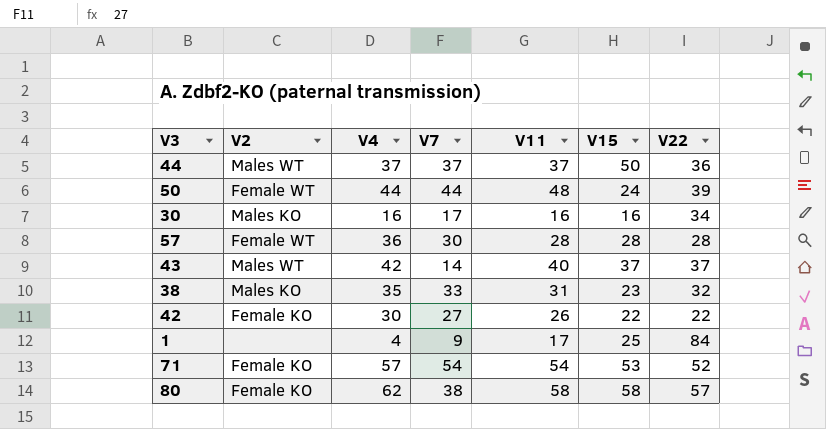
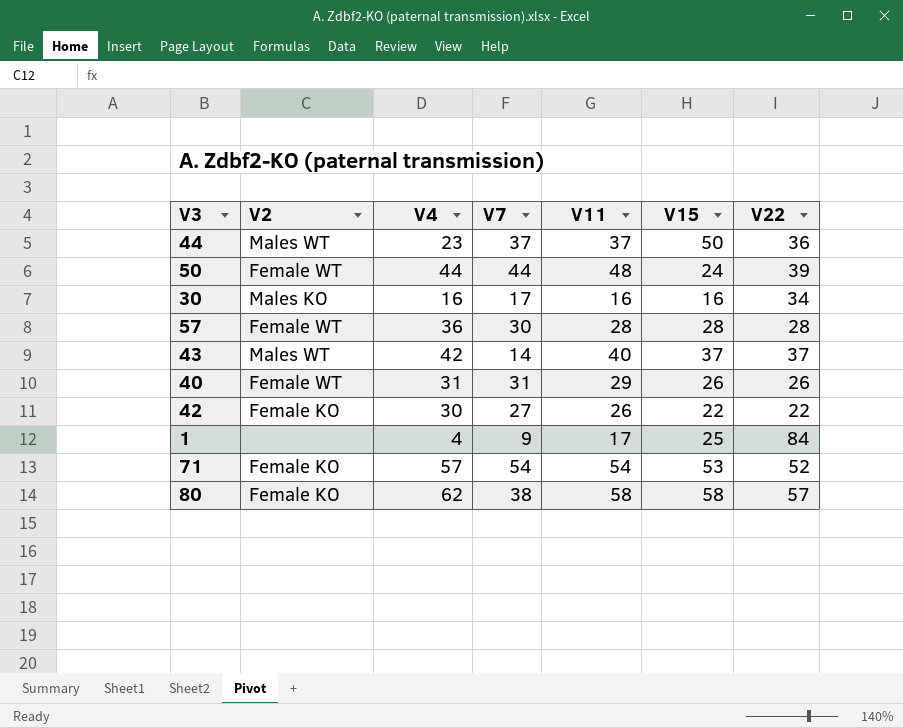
row 38: Males KO | 35 | 33 | 31 | 23 | 32 -> none
44 | V4: 37 -> 23
row 40: none -> Female WT | 31 | 31 | 29 | 26 | 26

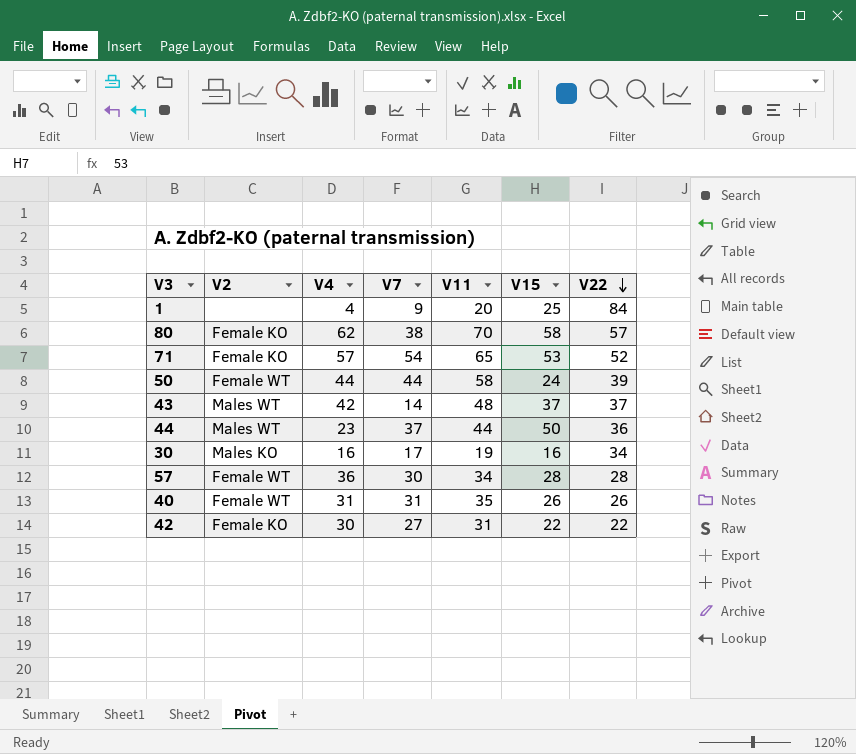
row order: none -> V22 descending
1 | V11: 17 -> 20
80 | V11: 58 -> 70
71 | V11: 54 -> 65
50 | V11: 48 -> 58
43 | V11: 40 -> 48
44 | V11: 37 -> 44
30 | V11: 16 -> 19
57 | V11: 28 -> 34
40 | V11: 29 -> 35
42 | V11: 26 -> 31

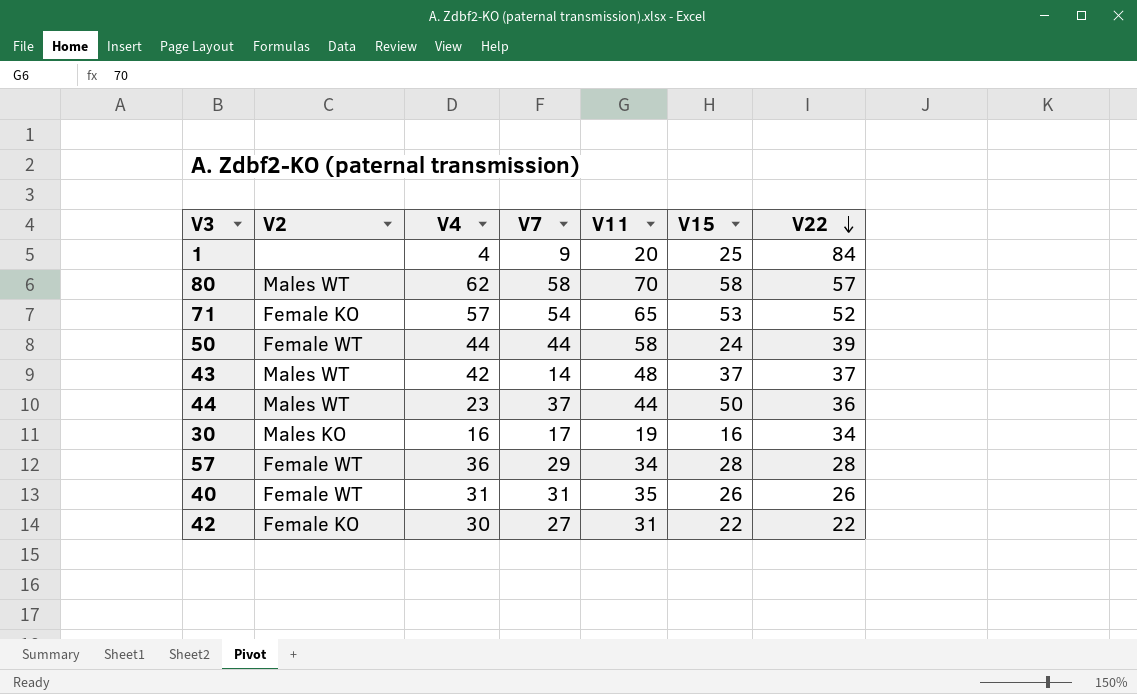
80 | V2: Female KO -> Males WT
80 | V7: 38 -> 58
57 | V7: 30 -> 29

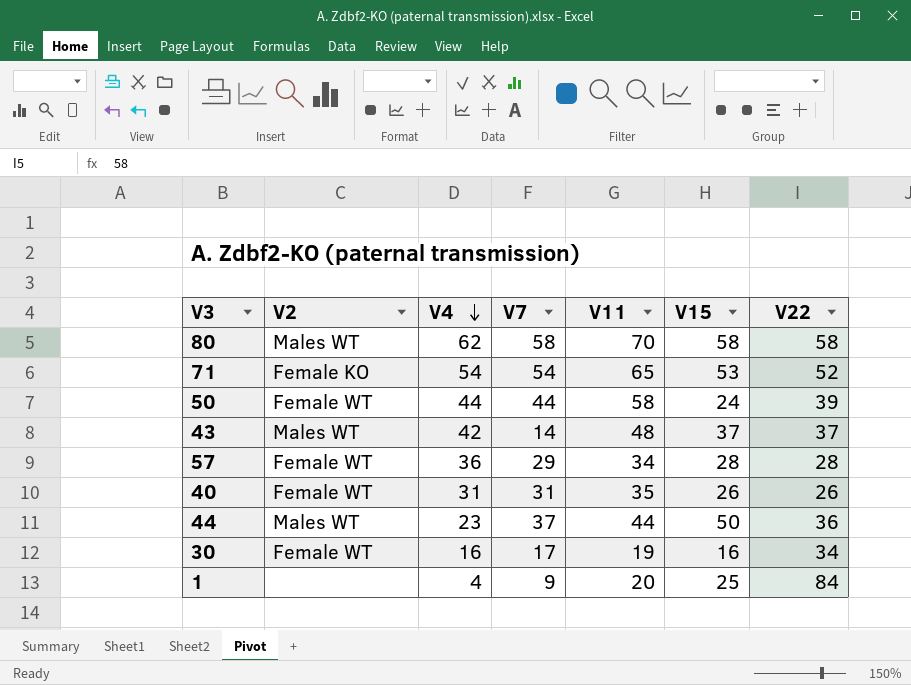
row order: V22 descending -> V4 descending
row 42: Female KO | 30 | 27 | 31 | 22 | 22 -> none
80 | V22: 57 -> 58
71 | V4: 57 -> 54
30 | V2: Males KO -> Female WT

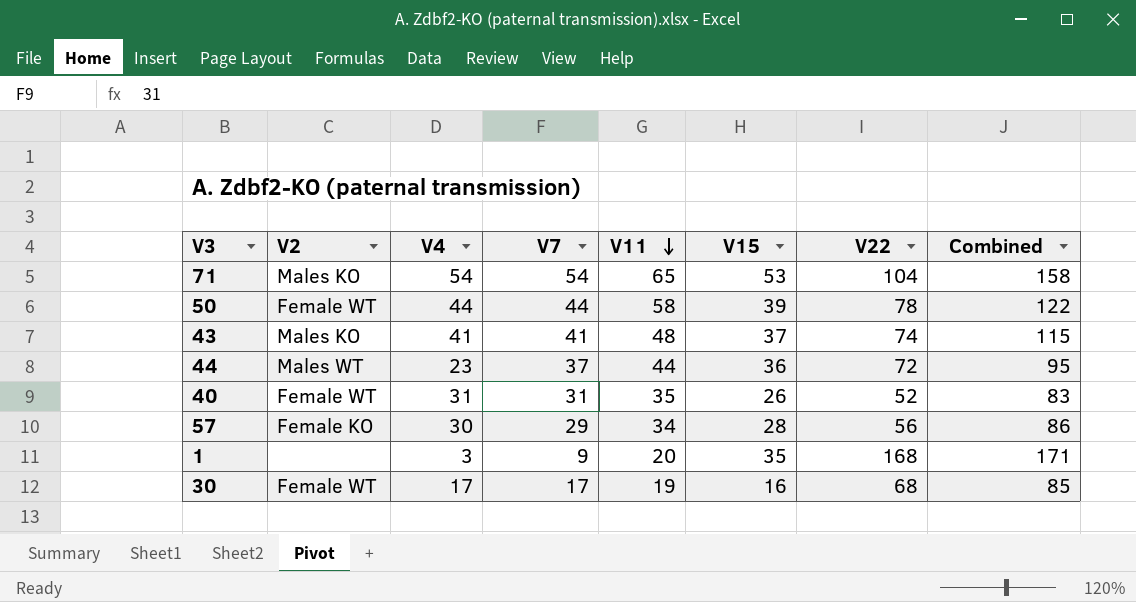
row order: V4 descending -> V11 descending
column Combined | formula: none -> [V4] + [V22]
row 80: Males WT | 62 | 58 | 70 | 58 | 58 -> none
71 | V2: Female KO -> Males KO
71 | V22: 52 -> 104
50 | V15: 24 -> 39
50 | V22: 39 -> 78
43 | V2: Males WT -> Males KO
43 | V4: 42 -> 41
43 | V7: 14 -> 41
43 | V22: 37 -> 74
44 | V15: 50 -> 36
44 | V22: 36 -> 72
40 | V22: 26 -> 52
57 | V2: Female WT -> Female KO
57 | V4: 36 -> 30
57 | V22: 28 -> 56
1 | V4: 4 -> 3
1 | V15: 25 -> 35
1 | V22: 84 -> 168
30 | V4: 16 -> 17
30 | V22: 34 -> 68

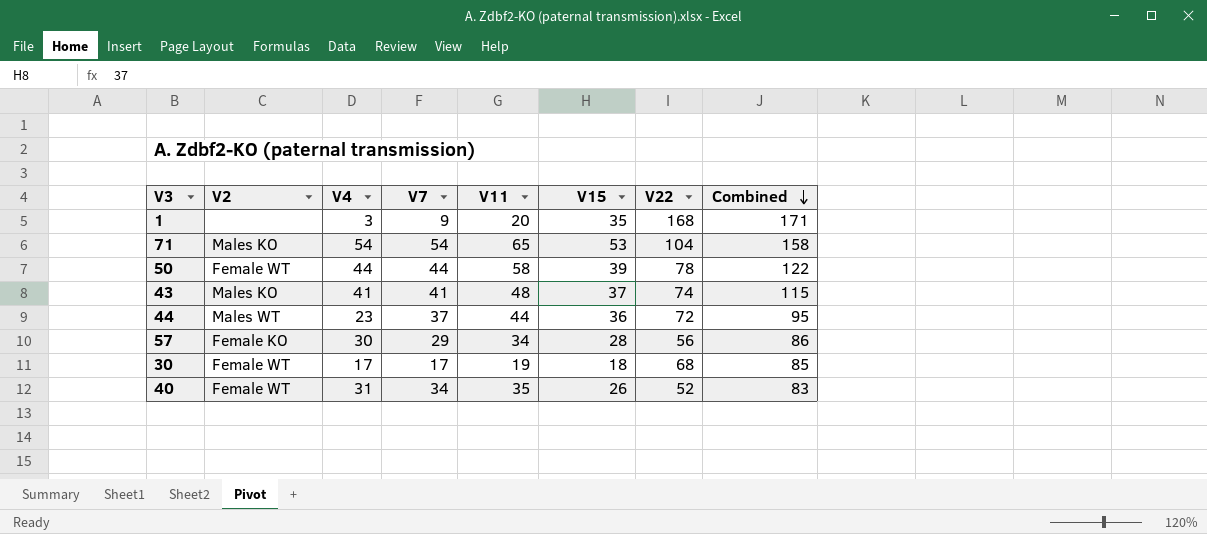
row order: V11 descending -> Combined descending
30 | V15: 16 -> 18
40 | V7: 31 -> 34

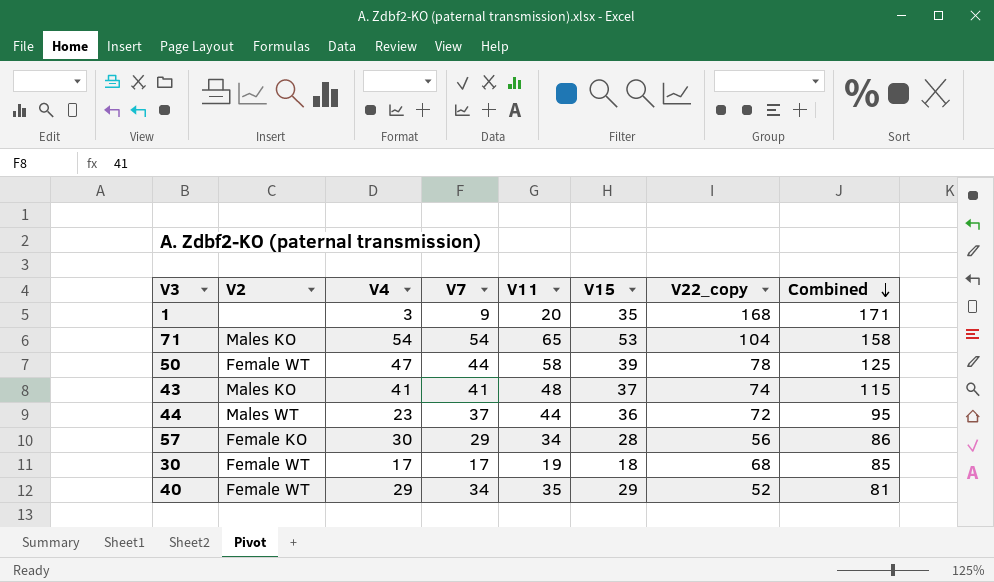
column name: V22 -> V22_copy
50 | V4: 44 -> 47
50 | Combined: 122 -> 125
40 | V4: 31 -> 29
40 | V15: 26 -> 29
40 | Combined: 83 -> 81

